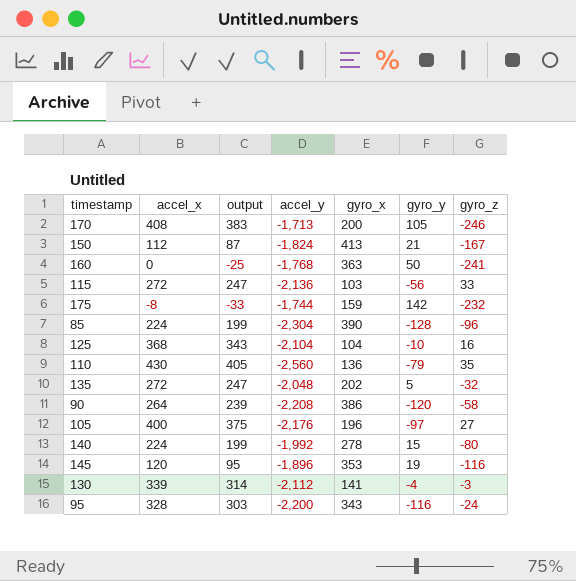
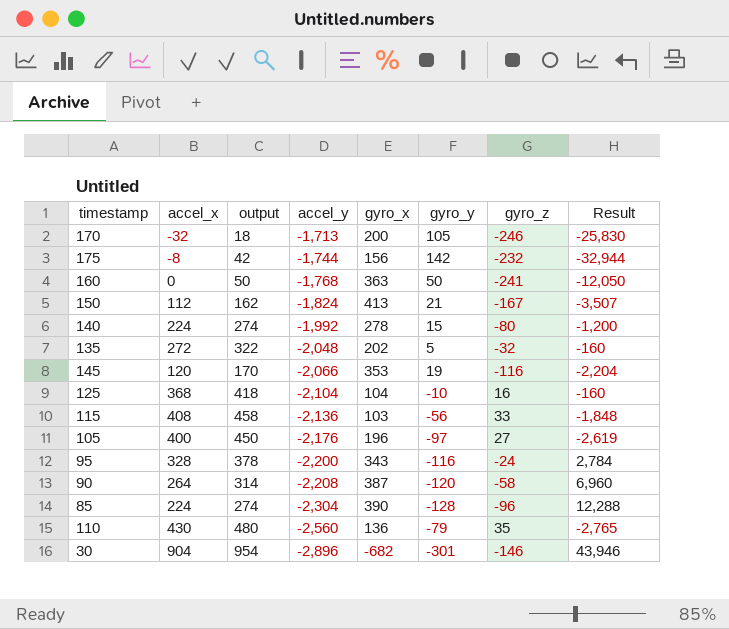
row order: none -> accel_y descending
column output | formula: [accel_x] - 25 -> [accel_x] + 50
column Result | formula: none -> [gyro_y] * [gyro_z]
row 130: 339 | 314 | -2,112 | 141 | -4 | -3 -> none
170 | accel_x: 408 -> -32
175 | gyro_x: 159 -> 156
145 | accel_y: -1,896 -> -2,066
115 | accel_x: 272 -> 408
90 | gyro_x: 386 -> 387
row 30: none -> 904 | 954 | -2,896 | -682 | -301 | -146 | 43,946

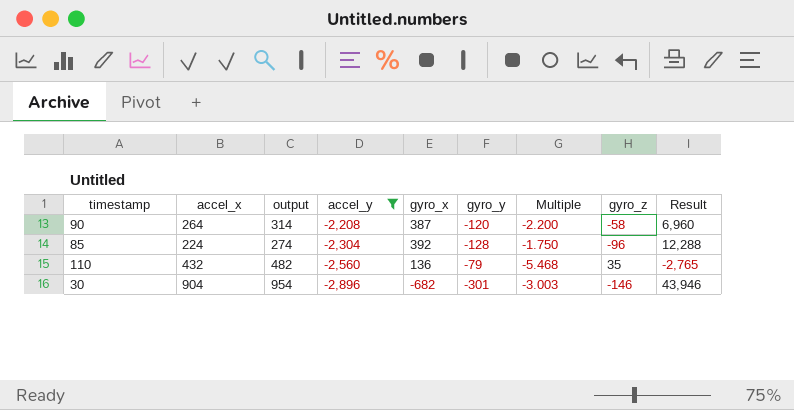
filter: none -> accel_y <= -2,208
column Multiple | formula: none -> [accel_x] / [gyro_y]
85 | gyro_x: 390 -> 392
110 | accel_x: 430 -> 432
110 | output: 480 -> 482

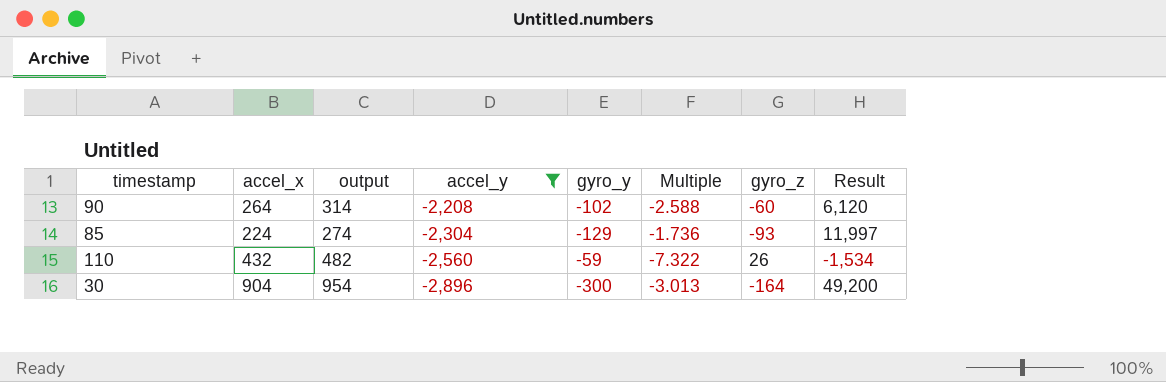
column gyro_x | position: 5 -> none
90 | gyro_y: -120 -> -102
90 | Multiple: -2.200 -> -2.588
90 | gyro_z: -58 -> -60
90 | Result: 6,960 -> 6,120
85 | gyro_y: -128 -> -129
85 | Multiple: -1.750 -> -1.736
85 | gyro_z: -96 -> -93
85 | Result: 12,288 -> 11,997
110 | gyro_y: -79 -> -59
110 | Multiple: -5.468 -> -7.322
110 | gyro_z: 35 -> 26
110 | Result: -2,765 -> -1,534
30 | gyro_y: -301 -> -300
30 | Multiple: -3.003 -> -3.013
30 | gyro_z: -146 -> -164
30 | Result: 43,946 -> 49,200

